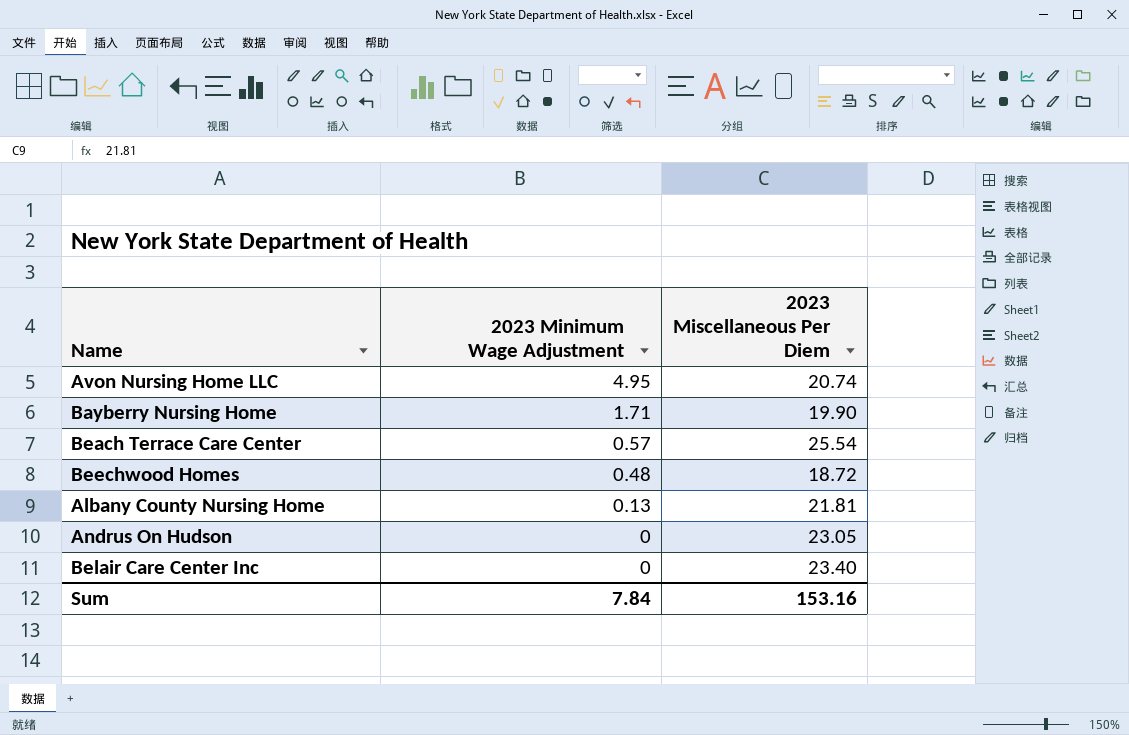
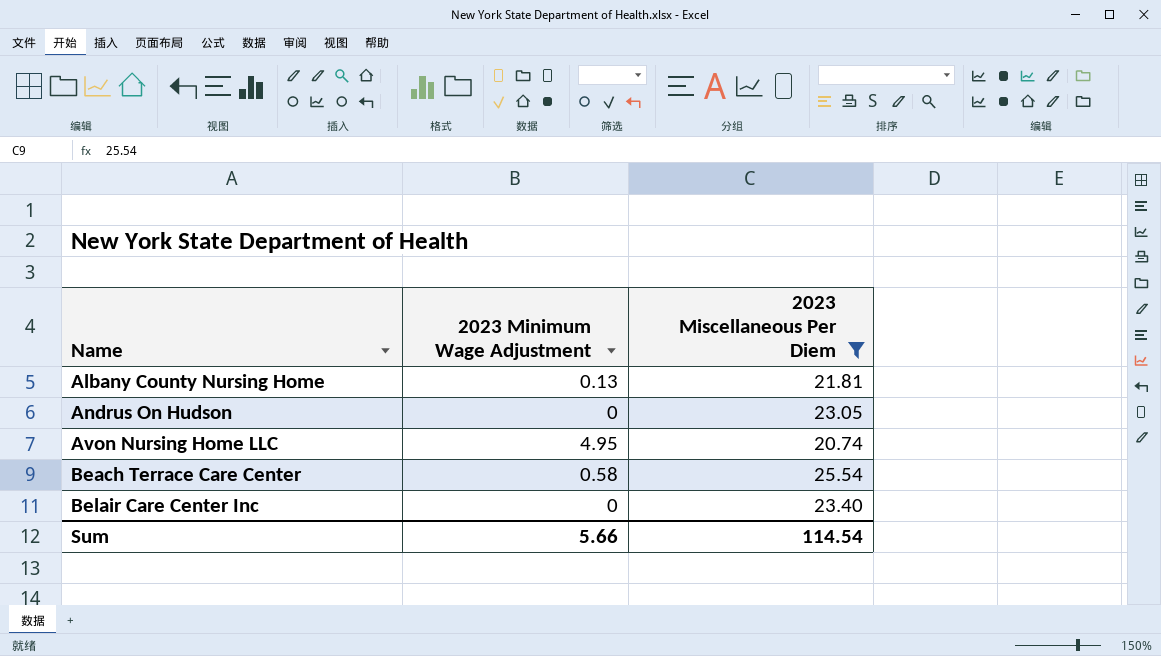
filter: none -> 2023 Miscellaneous Per Diem >= 20.74
row order: 2023 Minimum Wage Adjustment descending -> Name ascending
Beach Terrace Care Center | 2023 Minimum Wage Adjustment: 0.57 -> 0.58
Sum | 2023 Minimum Wage Adjustment: 7.84 -> 5.66
Sum | 2023 Miscellaneous Per Diem: 153.16 -> 114.54

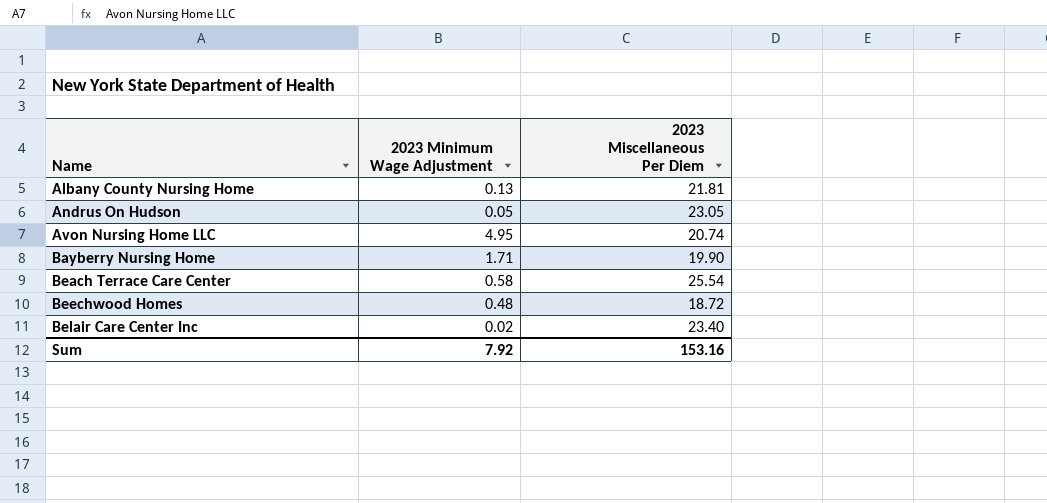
filter: 2023 Miscellaneous Per Diem >= 20.74 -> none
Andrus On Hudson | 2023 Minimum Wage Adjustment: 0 -> 0.05
Belair Care Center Inc | 2023 Minimum Wage Adjustment: 0 -> 0.02
Sum | 2023 Minimum Wage Adjustment: 5.66 -> 7.92
Sum | 2023 Miscellaneous Per Diem: 114.54 -> 153.16

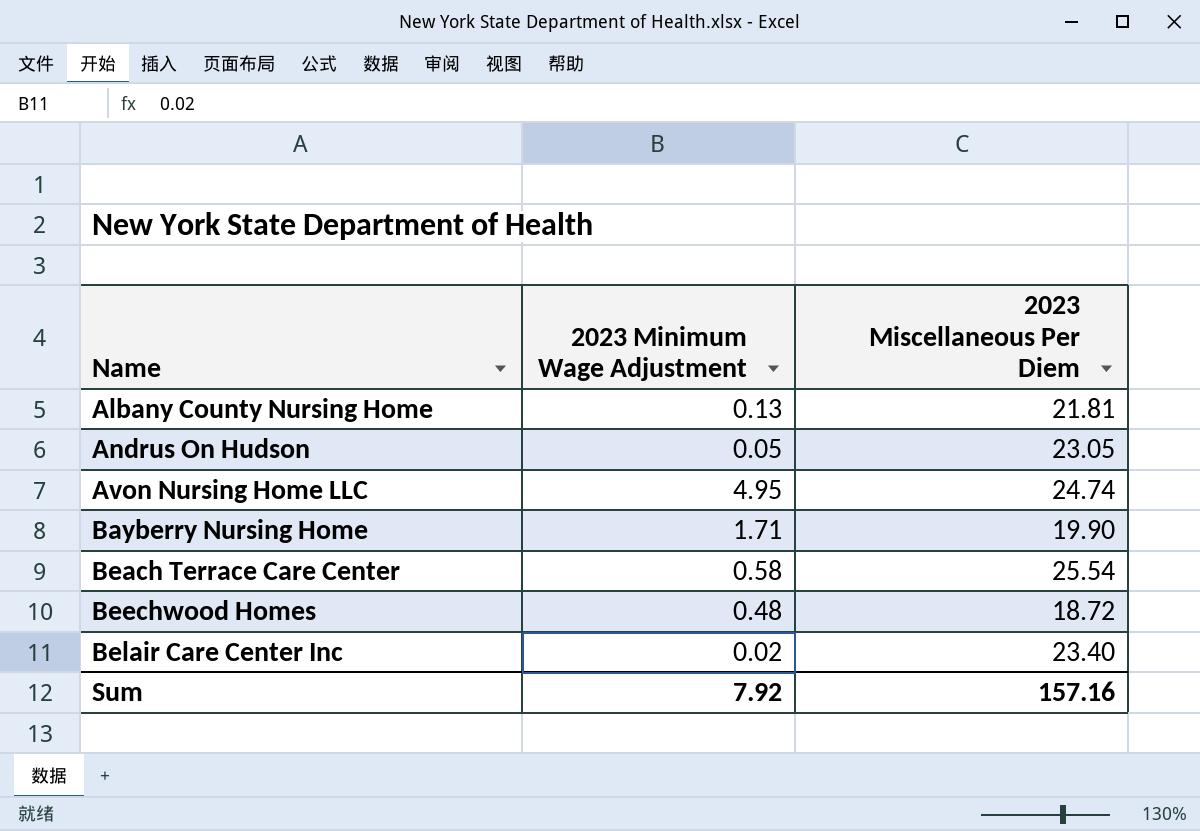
Avon Nursing Home LLC | 2023 Miscellaneous Per Diem: 20.74 -> 24.74
Sum | 2023 Miscellaneous Per Diem: 153.16 -> 157.16

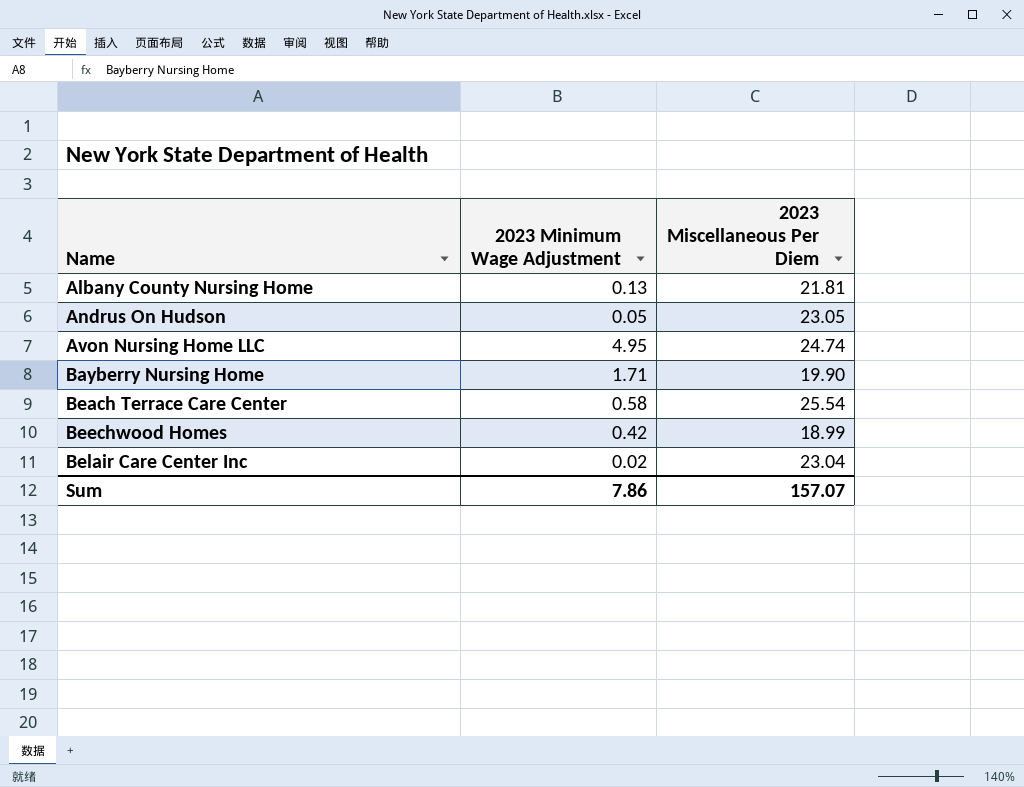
Beechwood Homes | 2023 Minimum Wage Adjustment: 0.48 -> 0.42
Beechwood Homes | 2023 Miscellaneous Per Diem: 18.72 -> 18.99
Belair Care Center Inc | 2023 Miscellaneous Per Diem: 23.40 -> 23.04
Sum | 2023 Minimum Wage Adjustment: 7.92 -> 7.86
Sum | 2023 Miscellaneous Per Diem: 157.16 -> 157.07

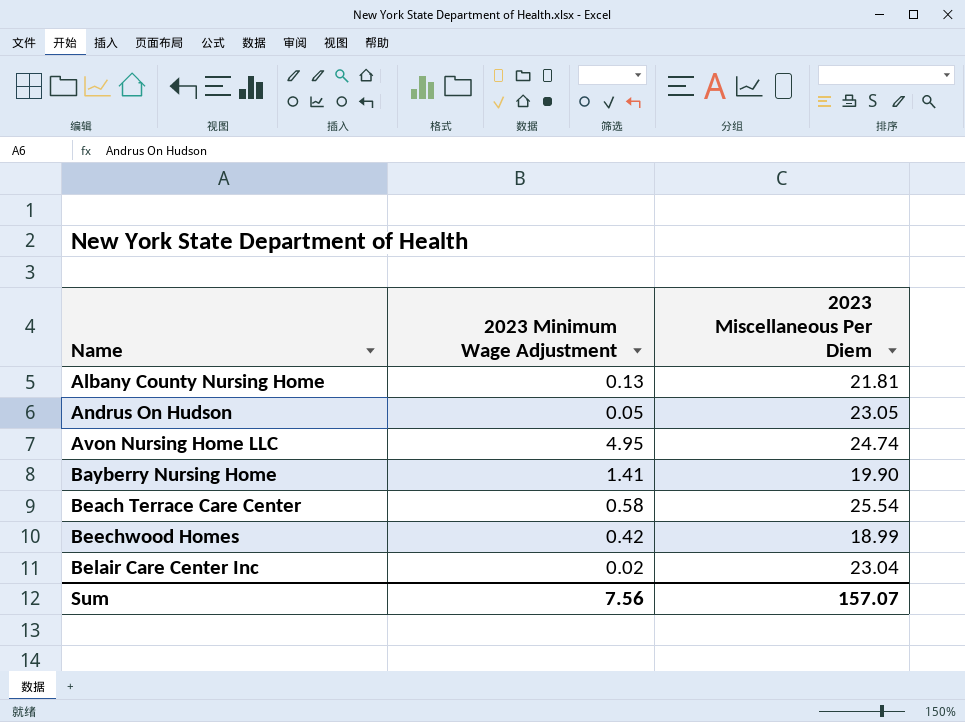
Bayberry Nursing Home | 2023 Minimum Wage Adjustment: 1.71 -> 1.41
Sum | 2023 Minimum Wage Adjustment: 7.86 -> 7.56

